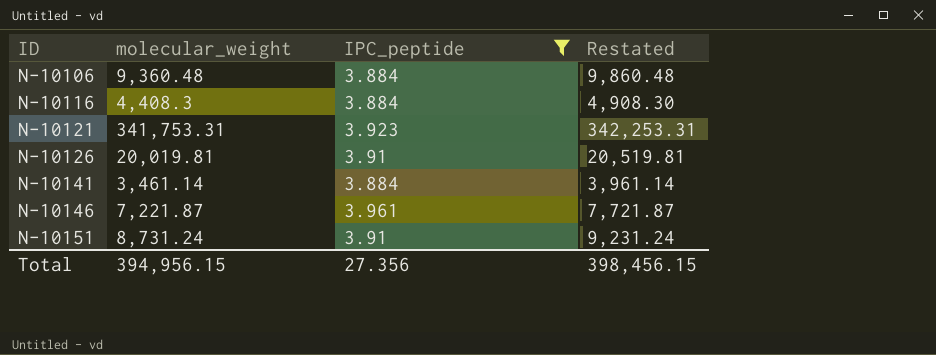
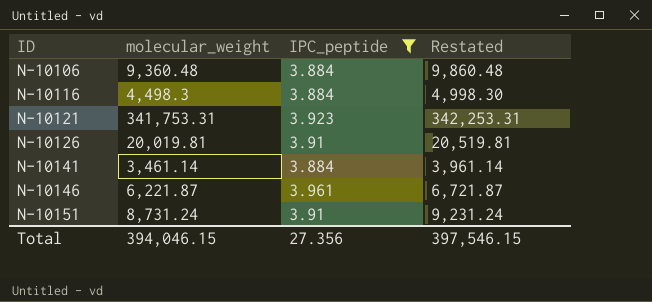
N-10116 | molecular_weight: 4,408.3 -> 4,498.3
N-10116 | Restated: 4,908.30 -> 4,998.30
N-10146 | molecular_weight: 7,221.87 -> 6,221.87
N-10146 | Restated: 7,721.87 -> 6,721.87
Total | molecular_weight: 394,956.15 -> 394,046.15
Total | Restated: 398,456.15 -> 397,546.15

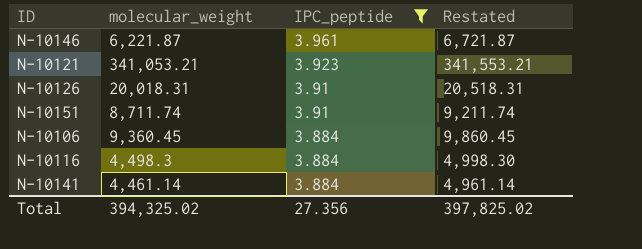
row order: ID ascending -> IPC_peptide descending
N-10121 | molecular_weight: 341,753.31 -> 341,053.21
N-10121 | Restated: 342,253.31 -> 341,553.21
N-10126 | molecular_weight: 20,019.81 -> 20,018.31
N-10126 | Restated: 20,519.81 -> 20,518.31
N-10151 | molecular_weight: 8,731.24 -> 8,711.74
N-10151 | Restated: 9,231.24 -> 9,211.74
N-10106 | molecular_weight: 9,360.48 -> 9,360.45
N-10106 | Restated: 9,860.48 -> 9,860.45
N-10141 | molecular_weight: 3,461.14 -> 4,461.14
N-10141 | Restated: 3,961.14 -> 4,961.14
Total | molecular_weight: 394,046.15 -> 394,325.02
Total | Restated: 397,546.15 -> 397,825.02

